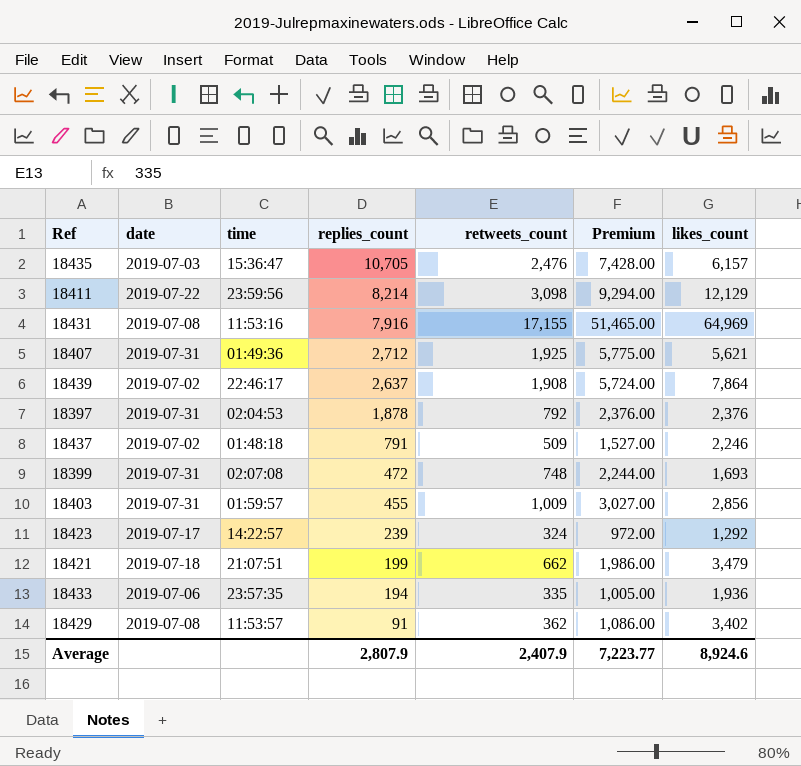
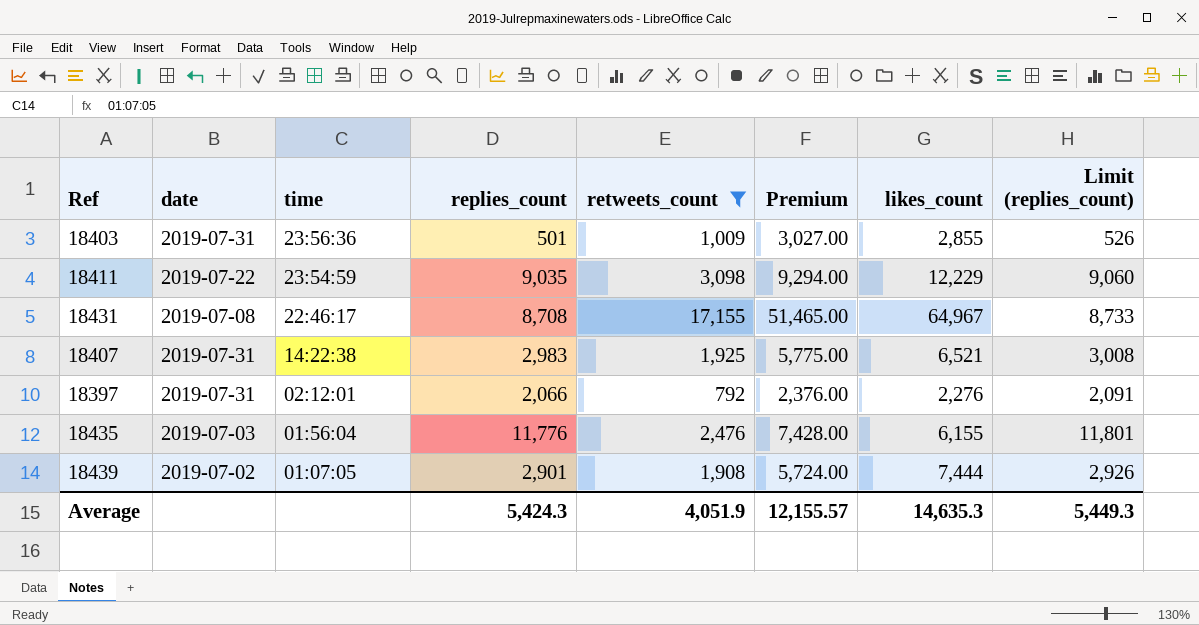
filter: none -> retweets_count >= 792
row order: replies_count descending -> time descending
column Limit (replies_count) | formula: none -> [replies_count] + 25
18403 | time: 01:59:57 -> 23:56:36
18403 | replies_count: 455 -> 501
18403 | likes_count: 2,856 -> 2,855
18411 | time: 23:59:56 -> 23:54:59
18411 | replies_count: 8,214 -> 9,035
18411 | likes_count: 12,129 -> 12,229
18431 | time: 11:53:16 -> 22:46:17
18431 | replies_count: 7,916 -> 8,708
18431 | likes_count: 64,969 -> 64,967
18407 | time: 01:49:36 -> 14:22:38
18407 | replies_count: 2,712 -> 2,983
18407 | likes_count: 5,621 -> 6,521
18397 | time: 02:04:53 -> 02:12:01
18397 | replies_count: 1,878 -> 2,066
18397 | likes_count: 2,376 -> 2,276
18435 | time: 15:36:47 -> 01:56:04
18435 | replies_count: 10,705 -> 11,776
18435 | likes_count: 6,157 -> 6,155
18439 | time: 22:46:17 -> 01:07:05
18439 | replies_count: 2,637 -> 2,901
18439 | likes_count: 7,864 -> 7,444
Average | replies_count: 2,807.9 -> 5,424.3
Average | retweets_count: 2,407.9 -> 4,051.9
Average | Premium: 7,223.77 -> 12,155.57
Average | likes_count: 8,924.6 -> 14,635.3

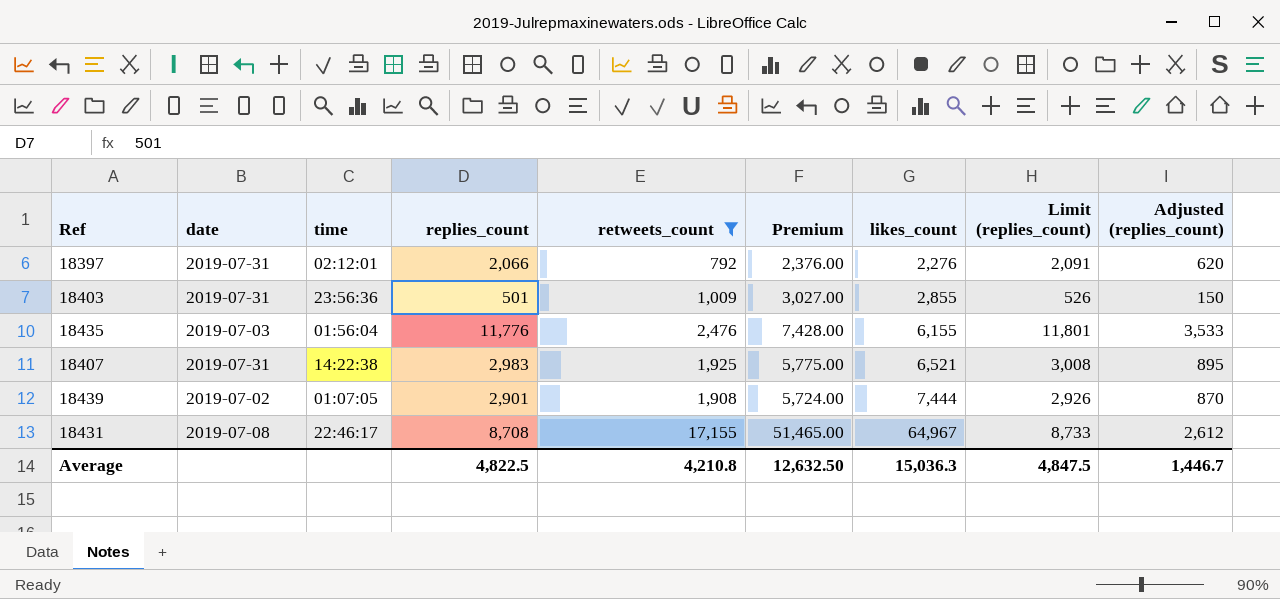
row order: time descending -> likes_count ascending
column Adjusted (replies_count) | formula: none -> [replies_count] * 0.3
row 18411: 2019-07-22 | 23:54:59 | 9,035 | 3,098 | 9,294.00 | 12,229 | 9,060 -> none
Average | replies_count: 5,424.3 -> 4,822.5
Average | retweets_count: 4,051.9 -> 4,210.8
Average | Premium: 12,155.57 -> 12,632.50
Average | likes_count: 14,635.3 -> 15,036.3
Average | Limit (replies_count): 5,449.3 -> 4,847.5

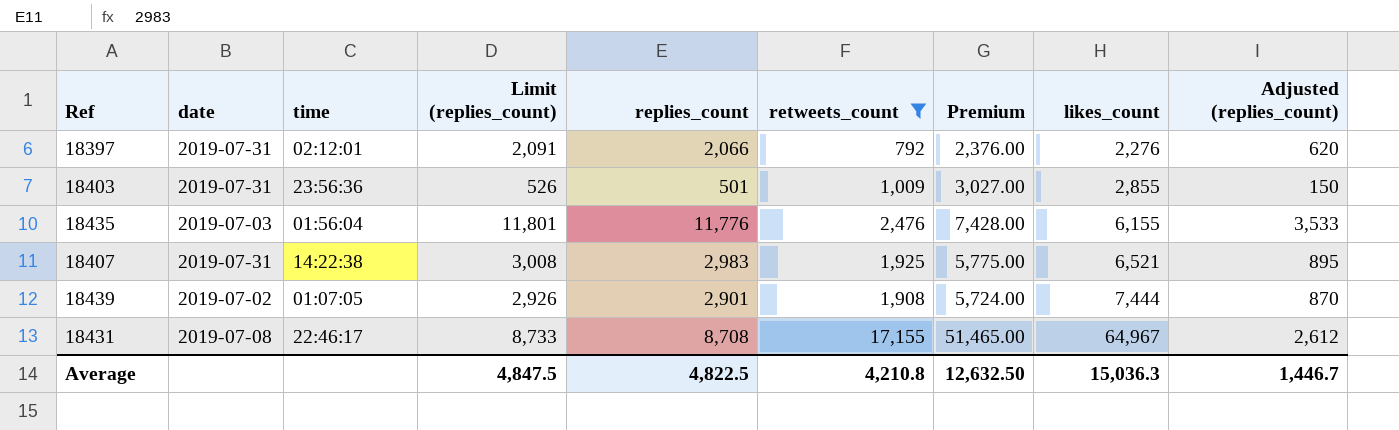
column Limit (replies_count) | position: 8 -> 4

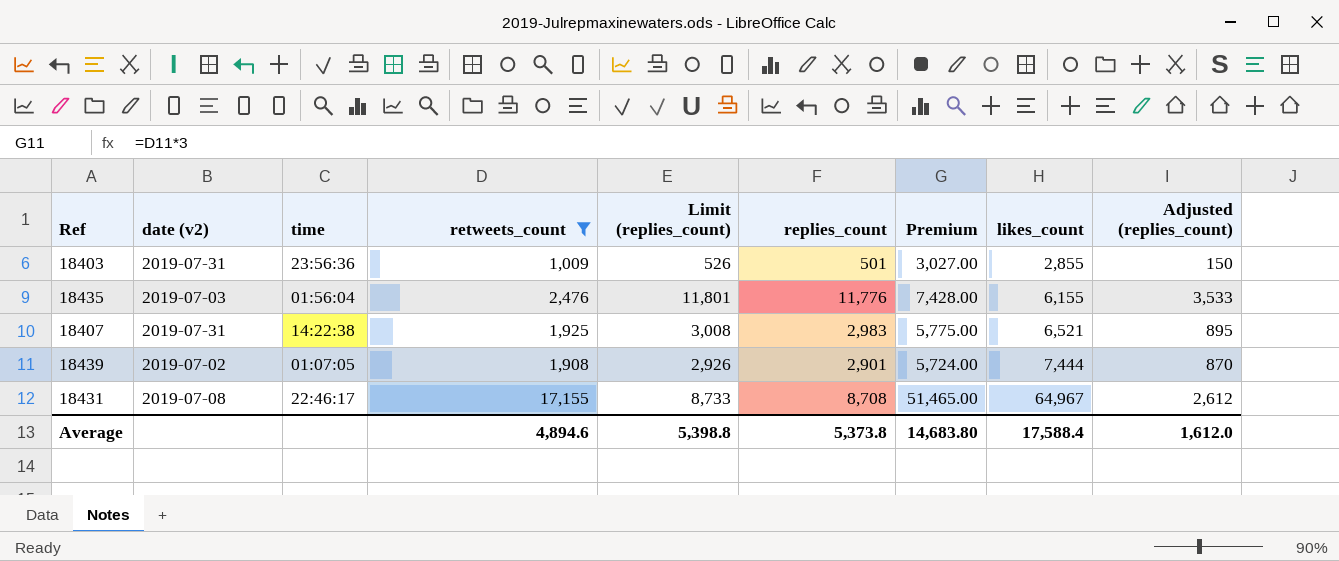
column name: date -> date (v2)
column retweets_count | position: 6 -> 4
row 18397: 2019-07-31 | 02:12:01 | 2,091 | 2,066 | 792 | 2,376.00 | 2,276 | 620 -> none
Average | retweets_count: 4,210.8 -> 4,894.6
Average | Limit (replies_count): 4,847.5 -> 5,398.8
Average | replies_count: 4,822.5 -> 5,373.8
Average | Premium: 12,632.50 -> 14,683.80
Average | likes_count: 15,036.3 -> 17,588.4
Average | Adjusted (replies_count): 1,446.7 -> 1,612.0

